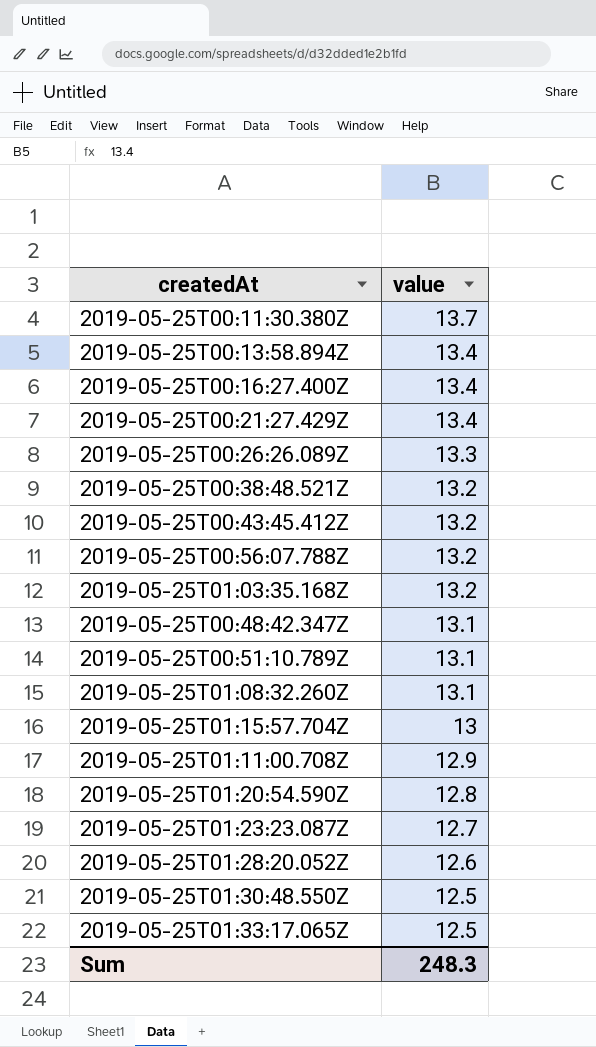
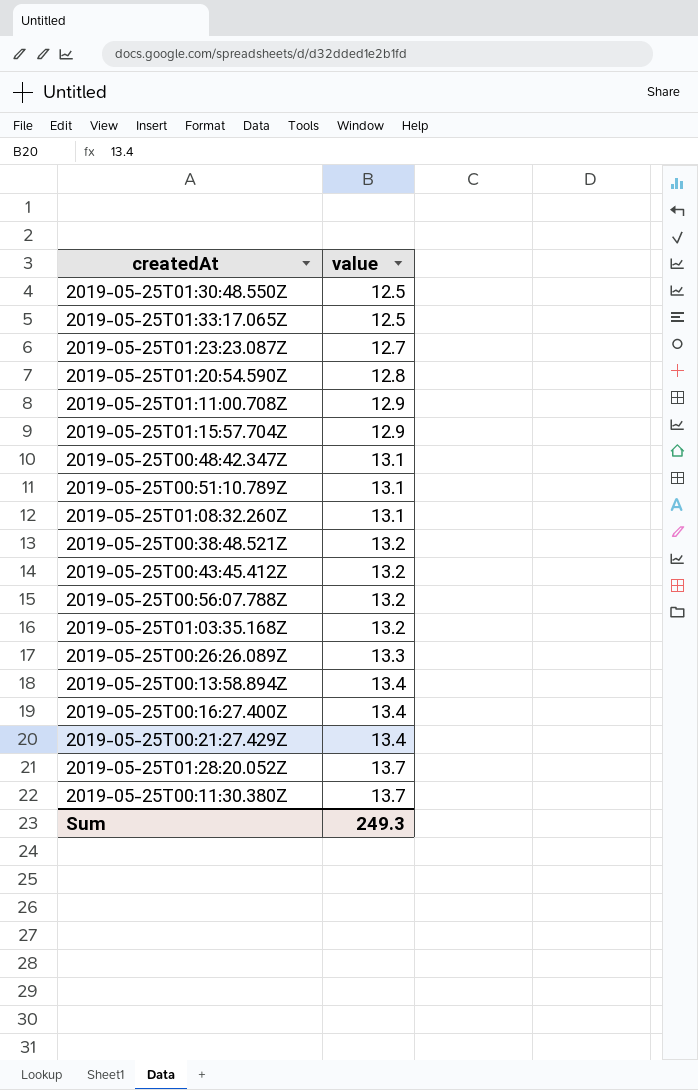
row order: value descending -> value ascending
2019-05-25T01:15:57.704Z | value: 13 -> 12.9
2019-05-25T01:28:20.052Z | value: 12.6 -> 13.7
Sum | value: 248.3 -> 249.3

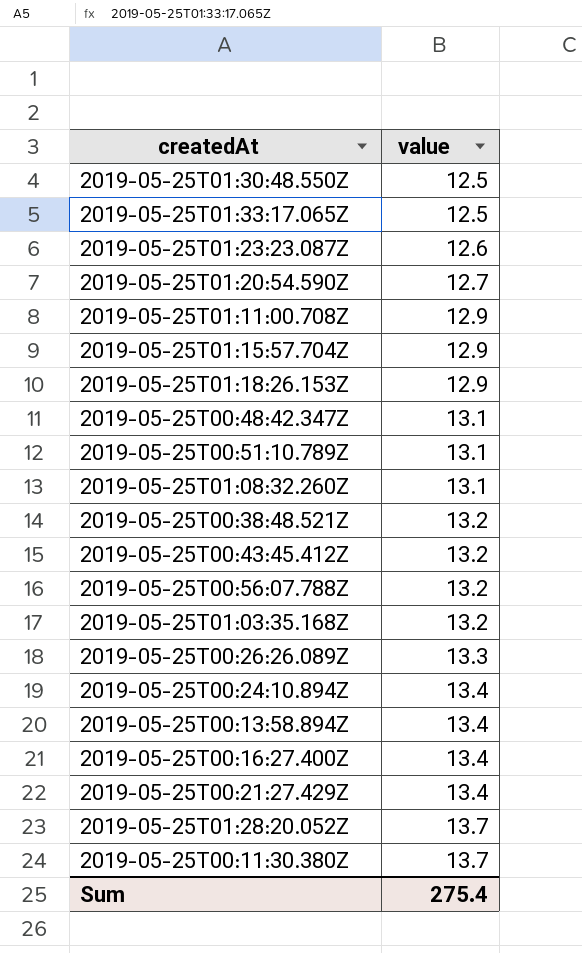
2019-05-25T01:23:23.087Z | value: 12.7 -> 12.6
2019-05-25T01:20:54.590Z | value: 12.8 -> 12.7
row 2019-05-25T01:18:26.153Z: none -> 12.9
row 2019-05-25T00:24:10.894Z: none -> 13.4
Sum | value: 249.3 -> 275.4

